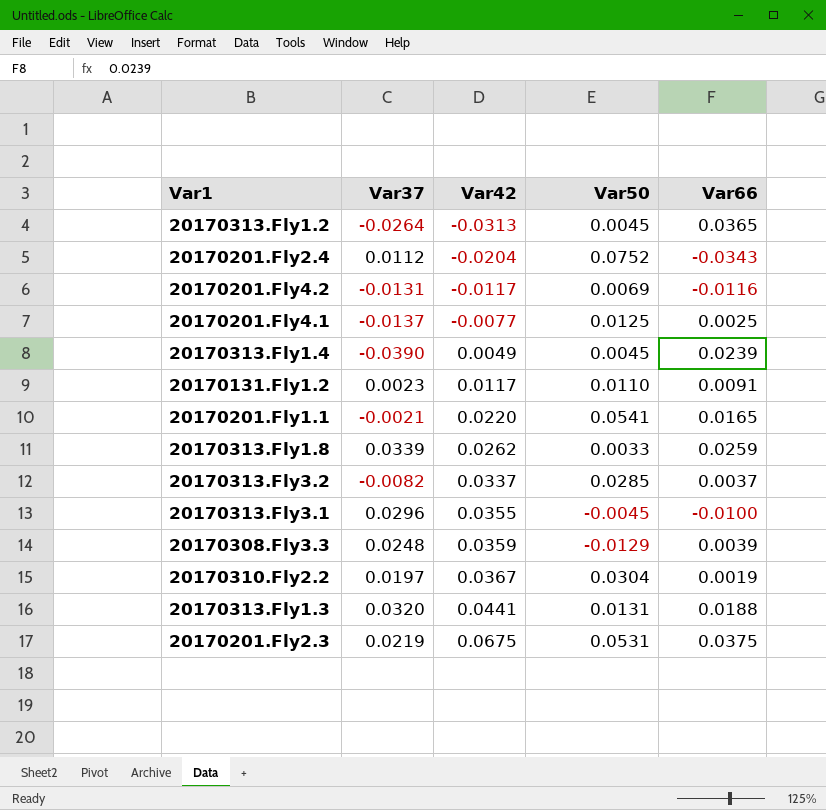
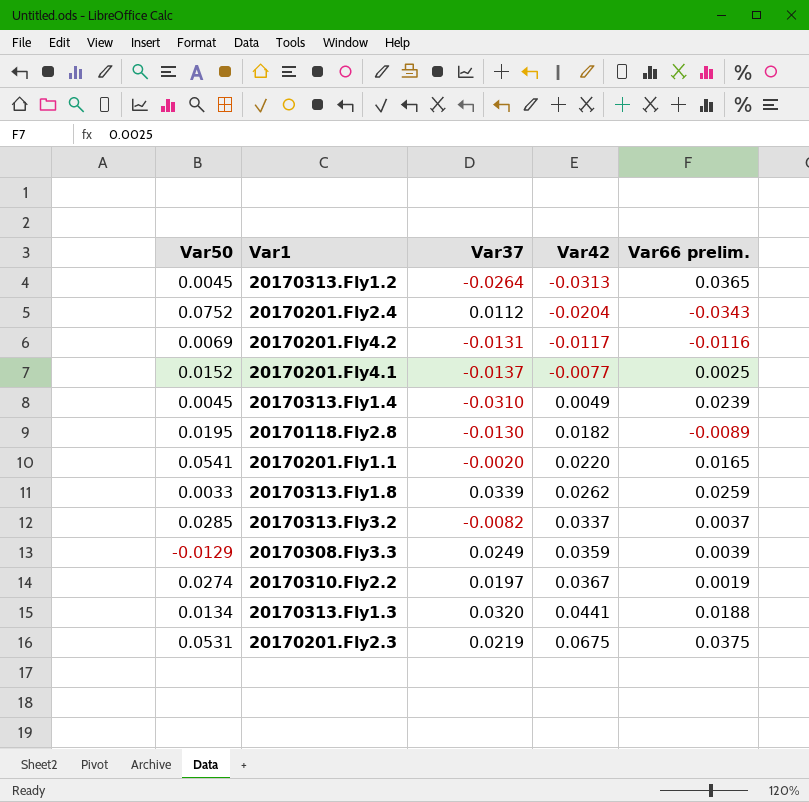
column Var50 | position: 4 -> 1
column name: Var66 -> Var66 prelim.
row 20170131.Fly1.2: 0.0023 | 0.0117 | 0.0110 | 0.0091 -> none
row 20170313.Fly3.1: 0.0296 | 0.0355 | -0.0045 | -0.0100 -> none
20170201.Fly4.1 | Var50: 0.0125 -> 0.0152
20170313.Fly1.4 | Var37: -0.0390 -> -0.0310
row 20170118.Fly2.8: none -> 0.0195 | -0.0130 | 0.0182 | -0.0089
20170201.Fly1.1 | Var37: -0.0021 -> -0.0020
20170308.Fly3.3 | Var37: 0.0248 -> 0.0249
20170310.Fly2.2 | Var50: 0.0304 -> 0.0274
20170313.Fly1.3 | Var50: 0.0131 -> 0.0134

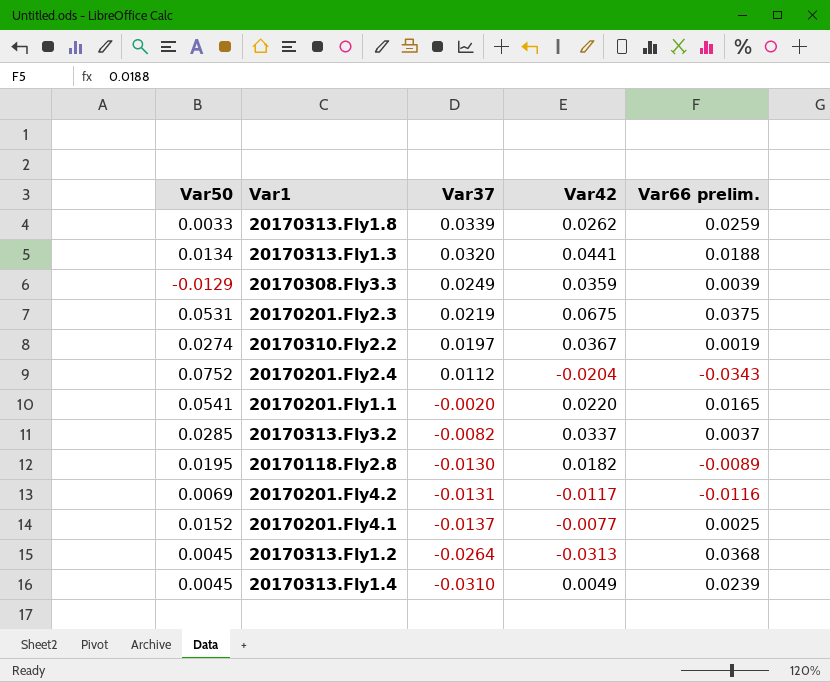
row order: Var42 ascending -> Var37 descending
20170313.Fly1.2 | Var66 prelim.: 0.0365 -> 0.0368

